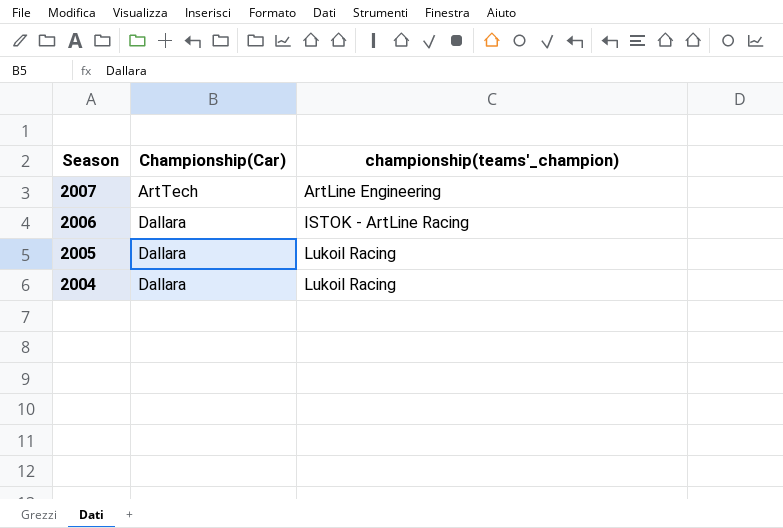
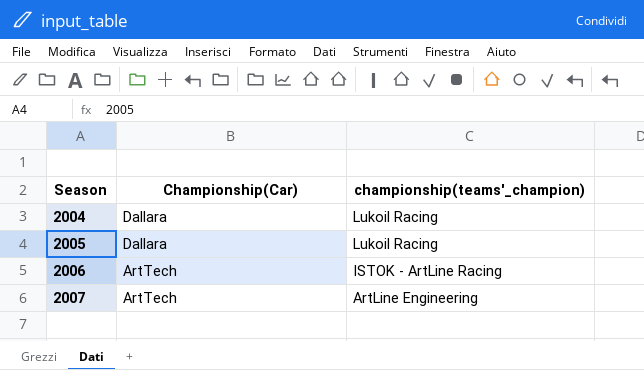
row order: Season descending -> Season ascending
2006 | Championship(Car): Dallara -> ArtTech

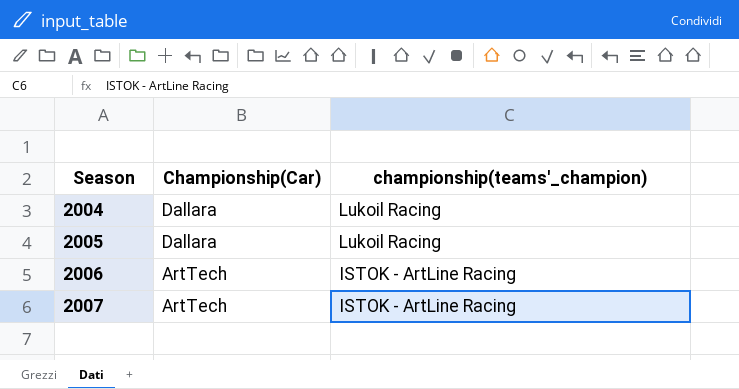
2007 | championship(teams'_champion): ArtLine Engineering -> ISTOK - ArtLine Racing

